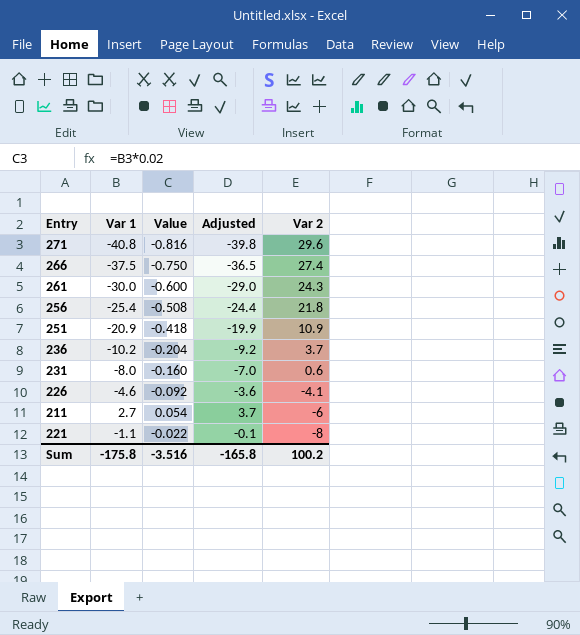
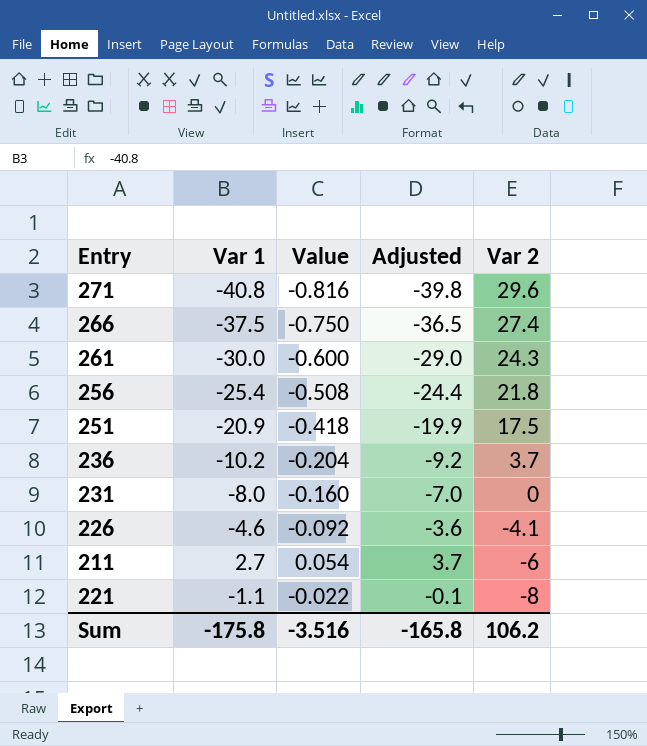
251 | Var 2: 10.9 -> 17.5
231 | Var 2: 0.6 -> 0
Sum | Var 2: 100.2 -> 106.2

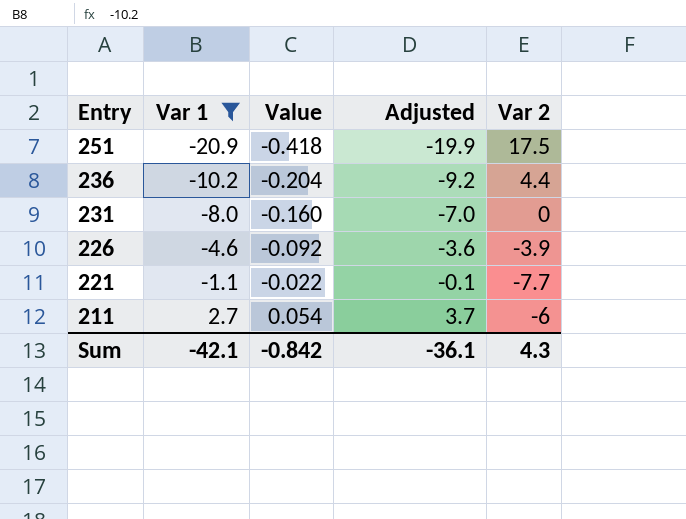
filter: none -> Var 1 >= -20.9
row order: Var 2 descending -> Entry descending
236 | Var 2: 3.7 -> 4.4
226 | Var 2: -4.1 -> -3.9
221 | Var 2: -8 -> -7.7
Sum | Var 1: -175.8 -> -42.1
Sum | Value: -3.516 -> -0.842
Sum | Adjusted: -165.8 -> -36.1
Sum | Var 2: 106.2 -> 4.3

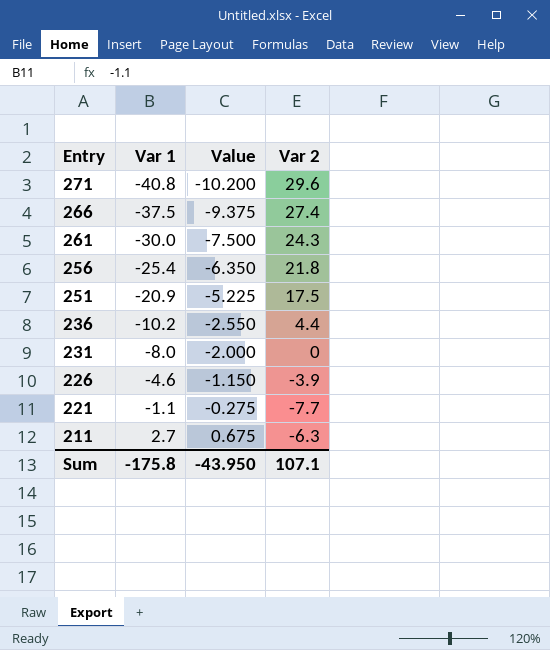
filter: Var 1 >= -20.9 -> none
column Adjusted | formula: [Var 1] + 1 -> none
column Value | formula: [Var 1] * 0.02 -> [Var 1] * 0.25
211 | Var 2: -6 -> -6.3
Sum | Var 1: -42.1 -> -175.8
Sum | Value: -0.842 -> -43.950
Sum | Var 2: 4.3 -> 107.1

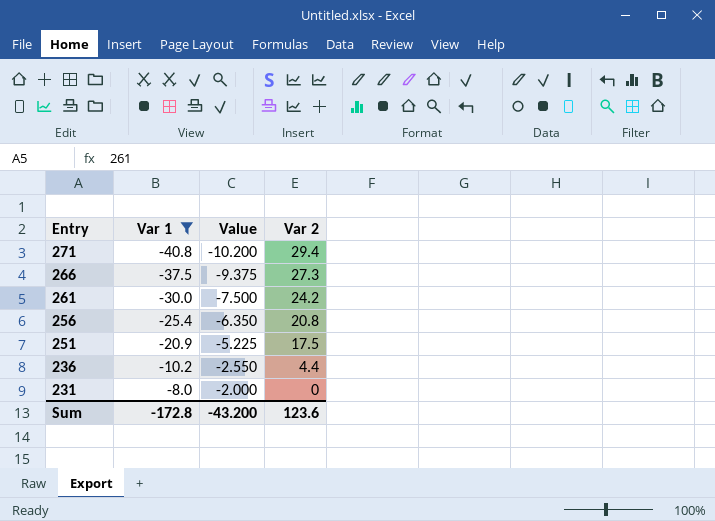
filter: none -> Var 1 <= -8.0
271 | Var 2: 29.6 -> 29.4
266 | Var 2: 27.4 -> 27.3
261 | Var 2: 24.3 -> 24.2
256 | Var 2: 21.8 -> 20.8
Sum | Var 1: -175.8 -> -172.8
Sum | Value: -43.950 -> -43.200
Sum | Var 2: 107.1 -> 123.6

